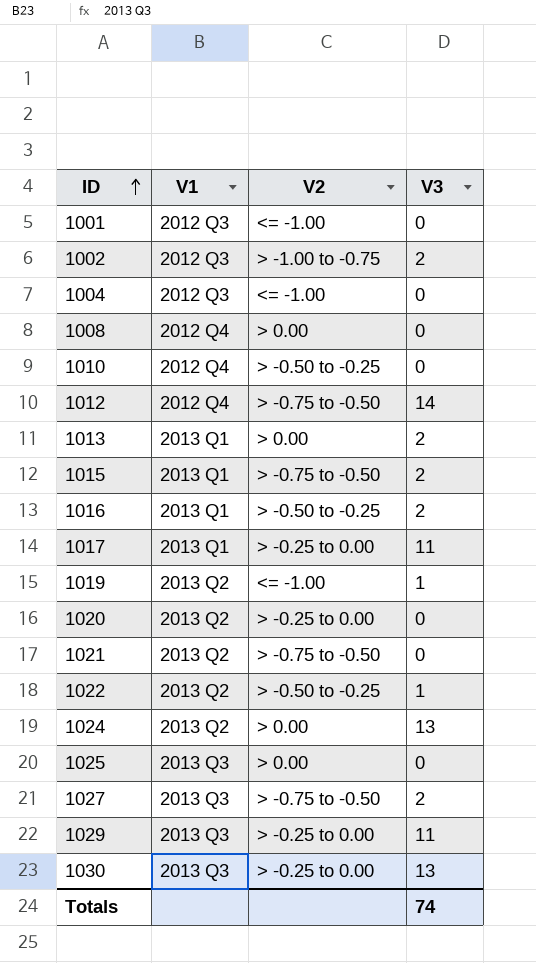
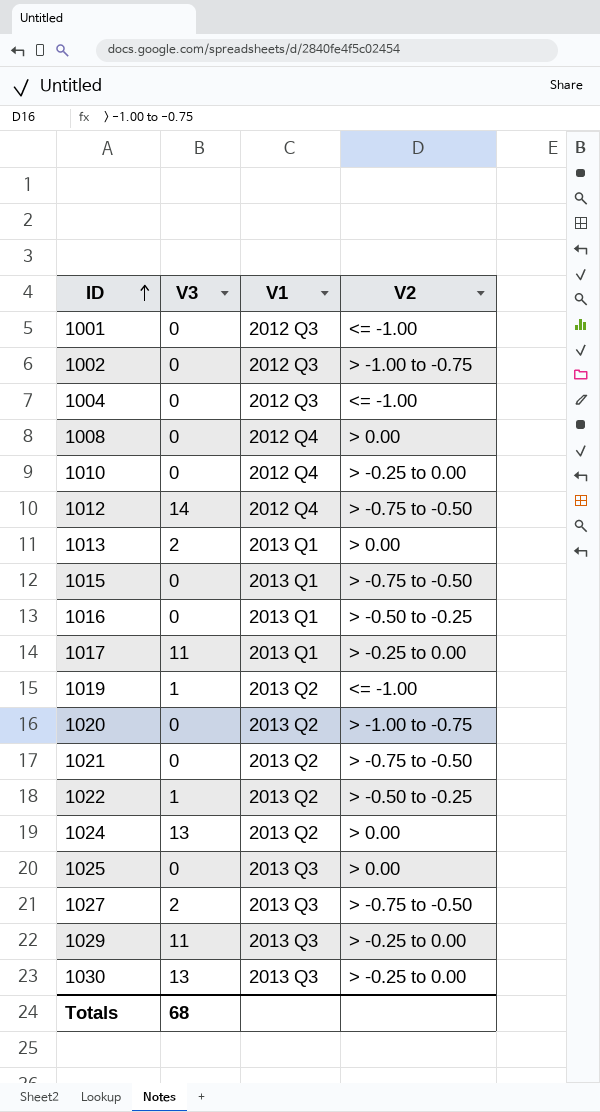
column V3 | position: 4 -> 2
1002 | V3: 2 -> 0
1010 | V2: > -0.50 to -0.25 -> > -0.25 to 0.00
1015 | V3: 2 -> 0
1016 | V3: 2 -> 0
1020 | V2: > -0.25 to 0.00 -> > -1.00 to -0.75
Totals | V3: 74 -> 68

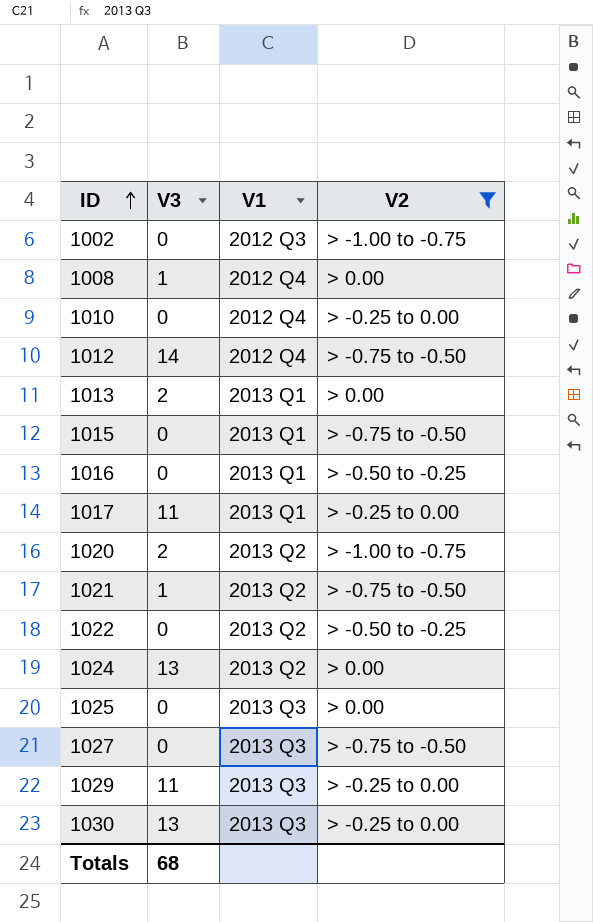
filter: none -> V2 != <= -1.00
1008 | V3: 0 -> 1
1020 | V3: 0 -> 2
1021 | V3: 0 -> 1
1022 | V3: 1 -> 0
1027 | V3: 2 -> 0

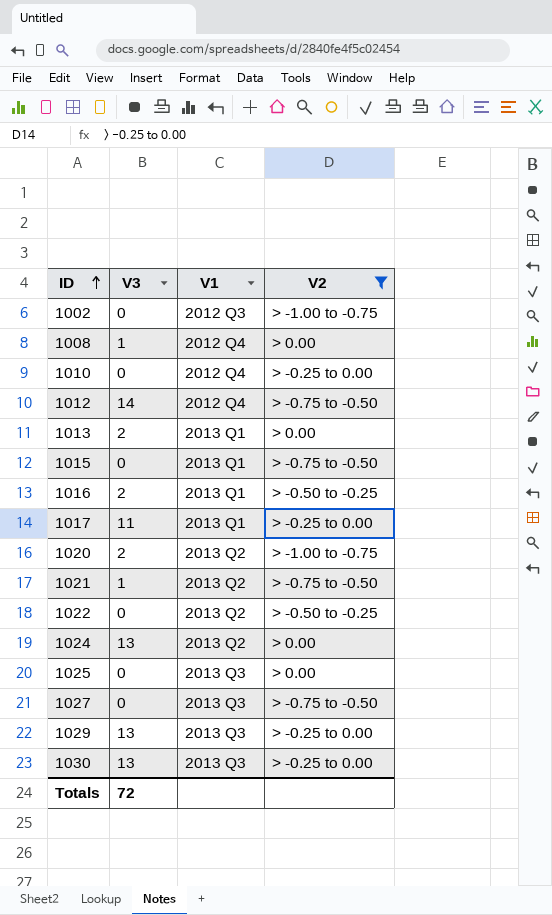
1016 | V3: 0 -> 2
1029 | V3: 11 -> 13
Totals | V3: 68 -> 72

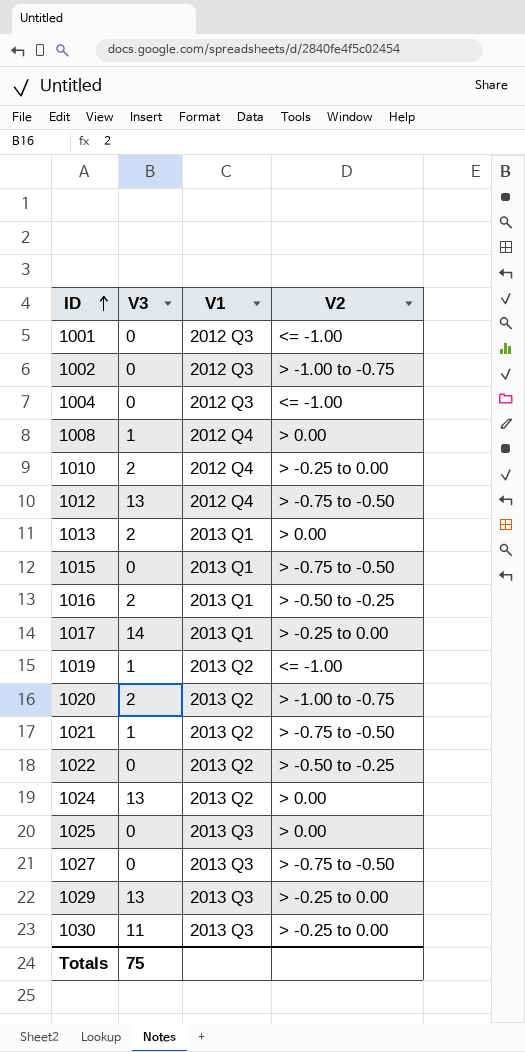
filter: V2 != <= -1.00 -> none
1010 | V3: 0 -> 2
1012 | V3: 14 -> 13
1017 | V3: 11 -> 14
1030 | V3: 13 -> 11
Totals | V3: 72 -> 75

